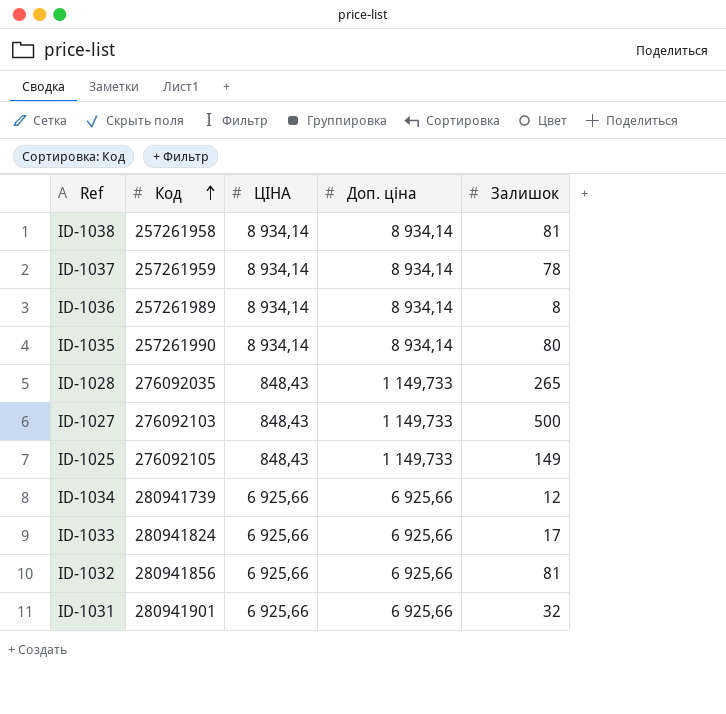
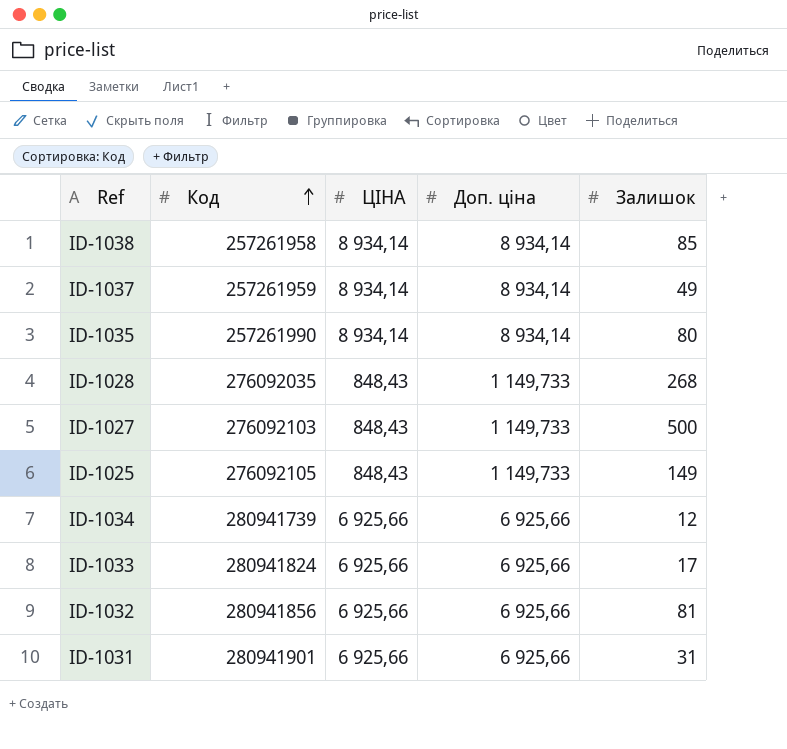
row ID-1036: 257261989 | 8 934,14 | 8 934,14 | 8 -> none
ID-1038 | Залишок: 81 -> 85
ID-1037 | Залишок: 78 -> 49
ID-1028 | Залишок: 265 -> 268
ID-1031 | Залишок: 32 -> 31

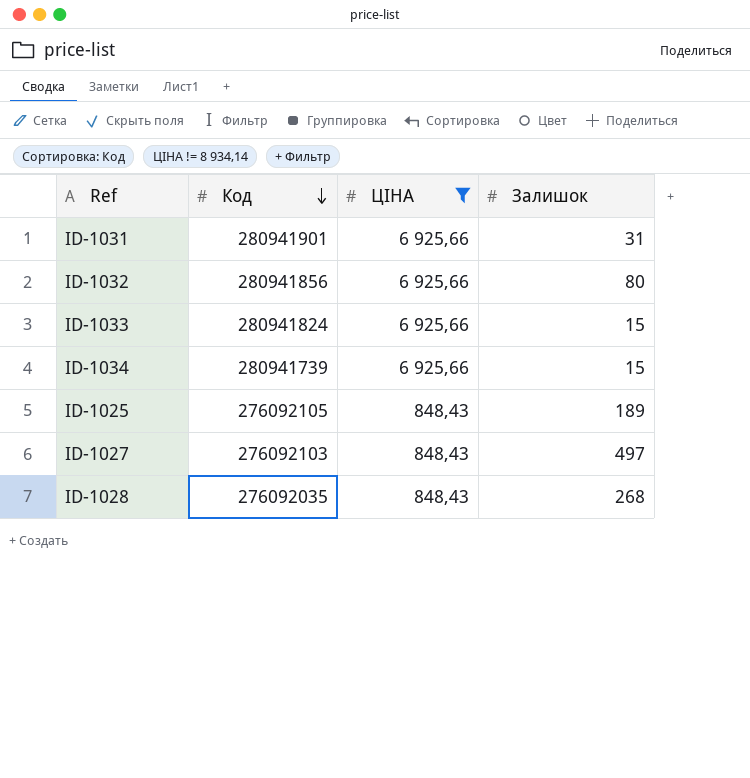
filter: none -> ЦІНА != 8 934,14
row order: Код ascending -> Код descending
column Доп. ціна | position: 4 -> none
ID-1032 | Залишок: 81 -> 80
ID-1033 | Залишок: 17 -> 15
ID-1034 | Залишок: 12 -> 15
ID-1025 | Залишок: 149 -> 189
ID-1027 | Залишок: 500 -> 497

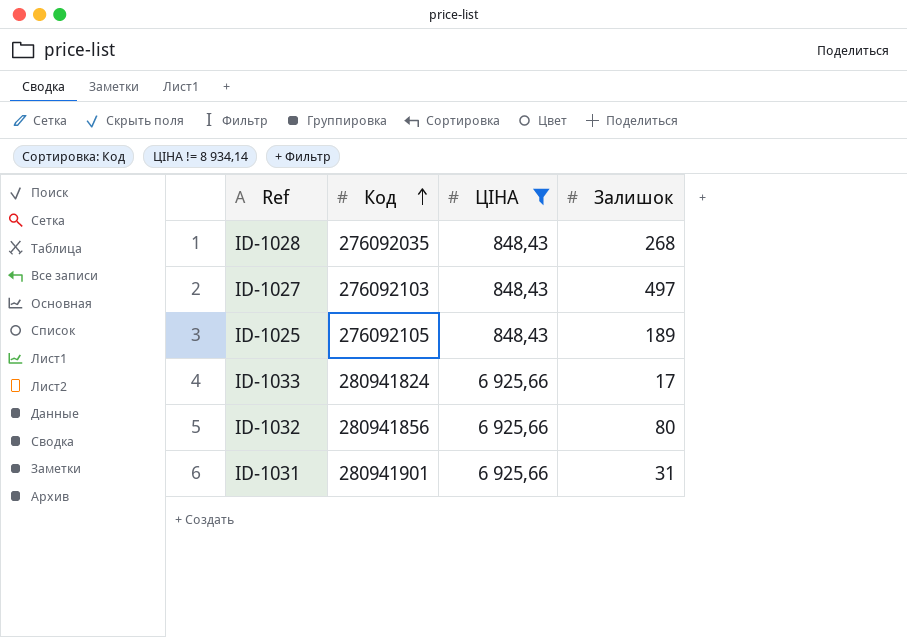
row order: Код descending -> Код ascending
row ID-1034: 280941739 | 6 925,66 | 15 -> none
ID-1033 | Залишок: 15 -> 17

